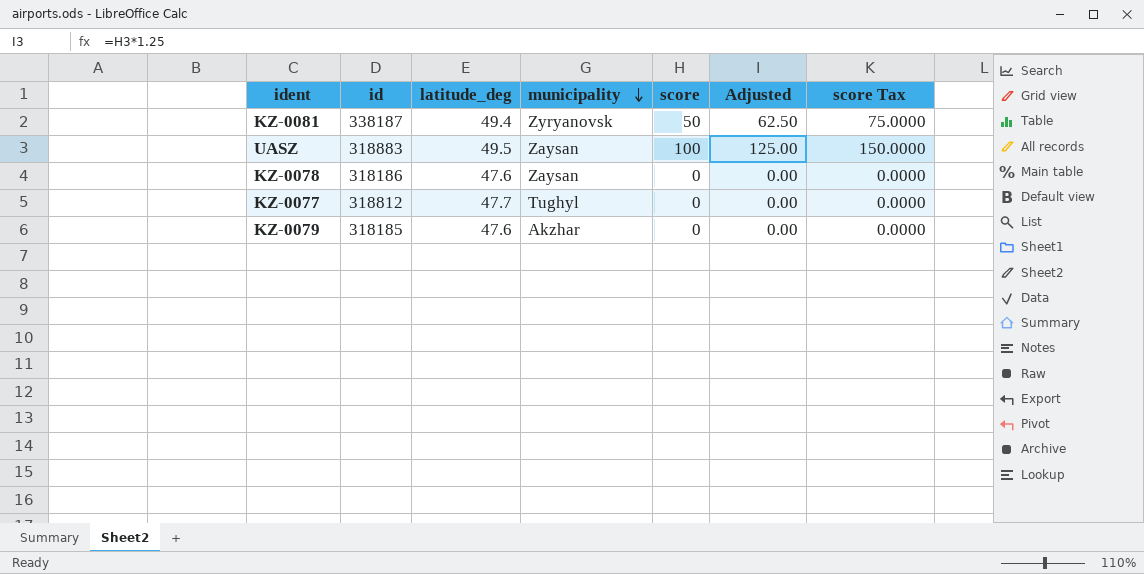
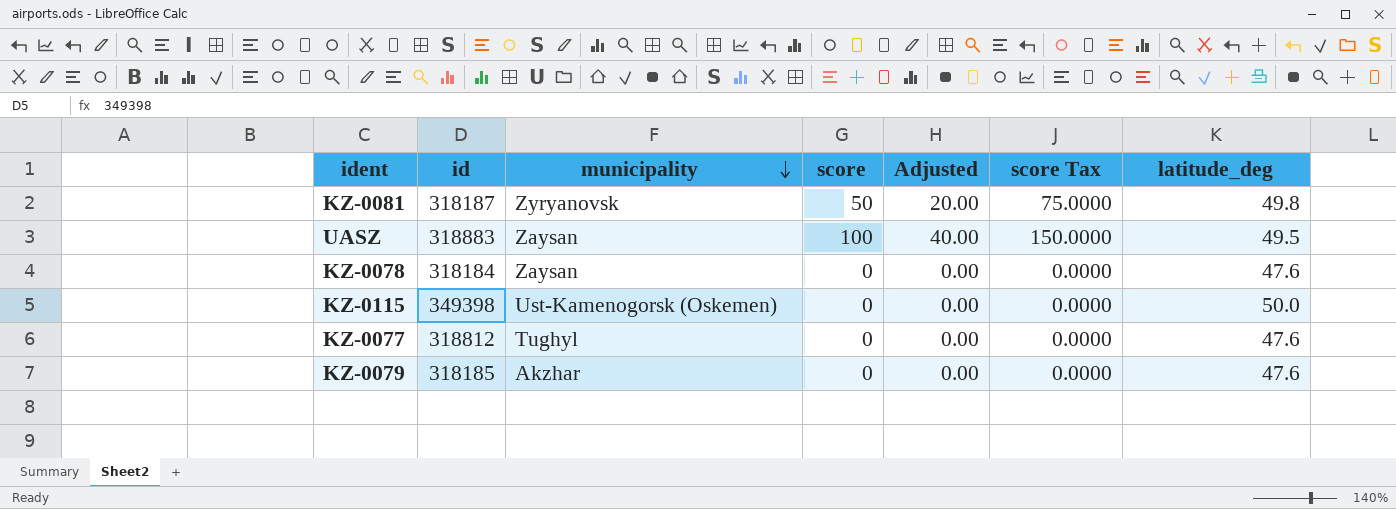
column Adjusted | formula: [score] * 1.25 -> [score] * 0.4
column latitude_deg | position: 3 -> 7
KZ-0081 | id: 338187 -> 318187
KZ-0081 | latitude_deg: 49.4 -> 49.8
KZ-0078 | id: 318186 -> 318184
row KZ-0115: none -> 349398 | Ust-Kamenogorsk (Oskemen) | 0 | 0.00 | 0.0000 | 50.0
KZ-0077 | latitude_deg: 47.7 -> 47.6

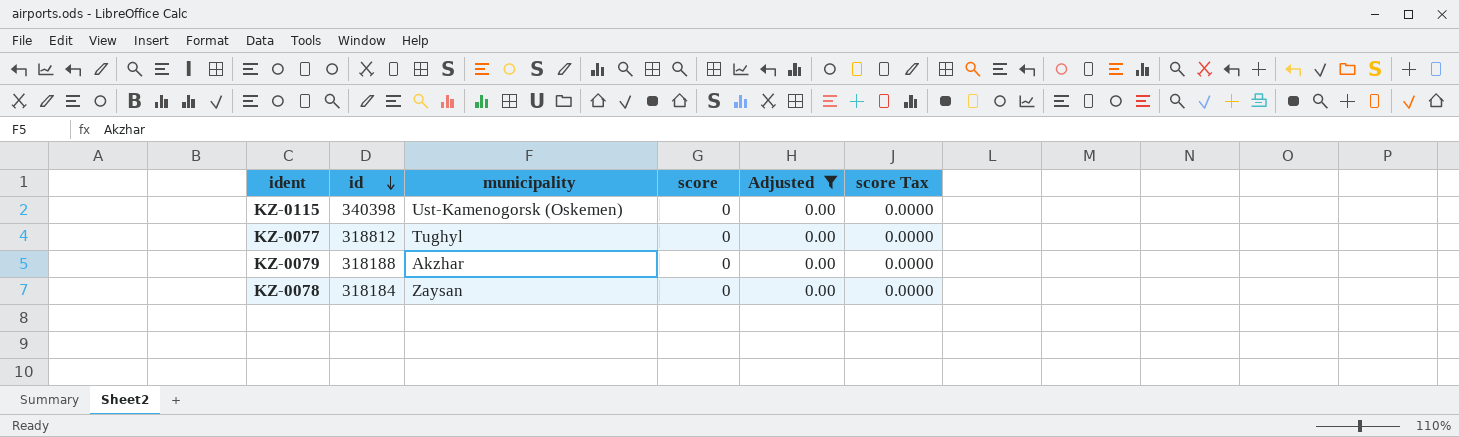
filter: none -> Adjusted = 0.00
row order: municipality descending -> id descending
column latitude_deg | position: 7 -> none
KZ-0115 | id: 349398 -> 340398
KZ-0079 | id: 318185 -> 318188

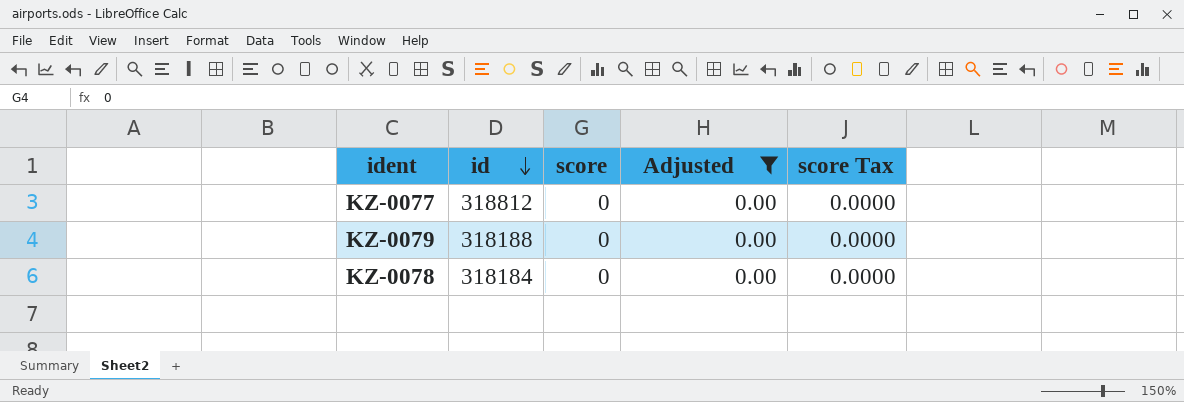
column municipality | position: 3 -> none
row KZ-0115: 340398 | Ust-Kamenogorsk (Oskemen) | 0 | 0.00 | 0.0000 -> none

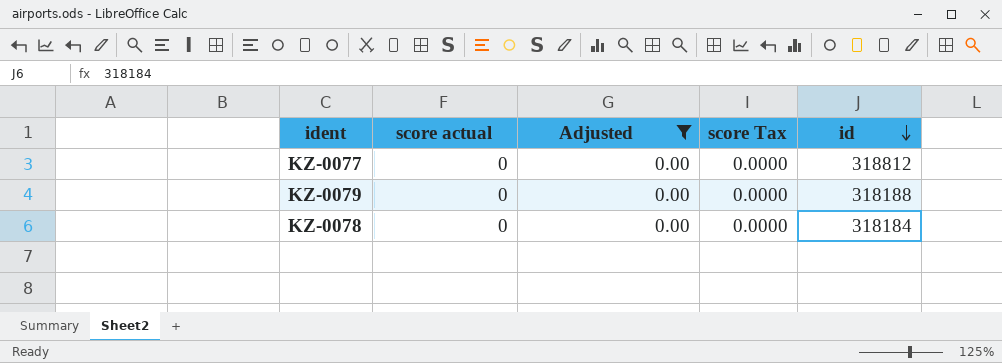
column name: score -> score actual
column id | position: 2 -> 5

